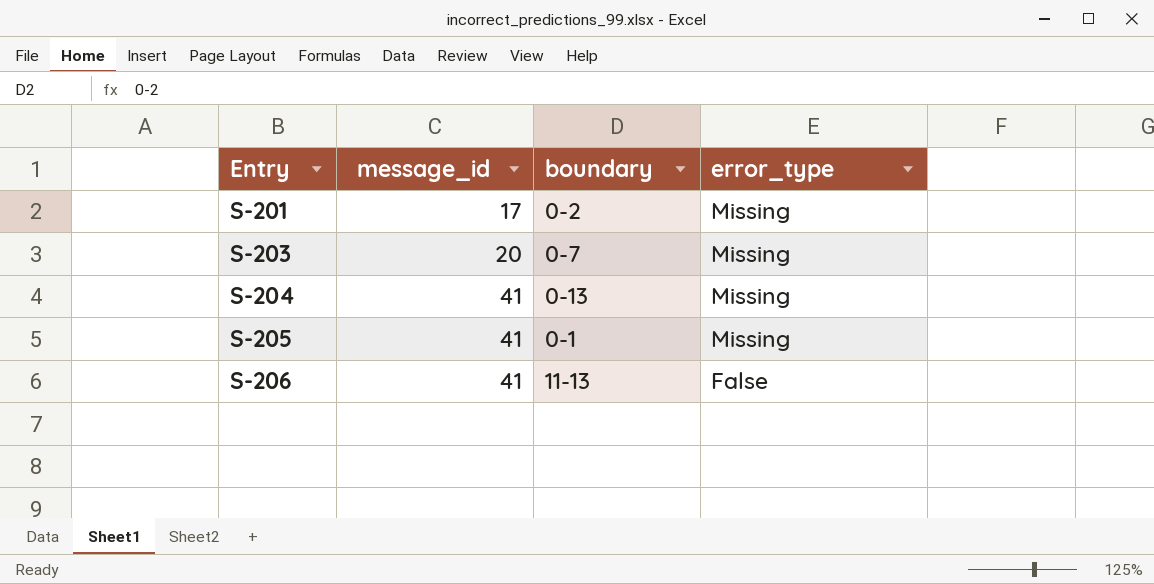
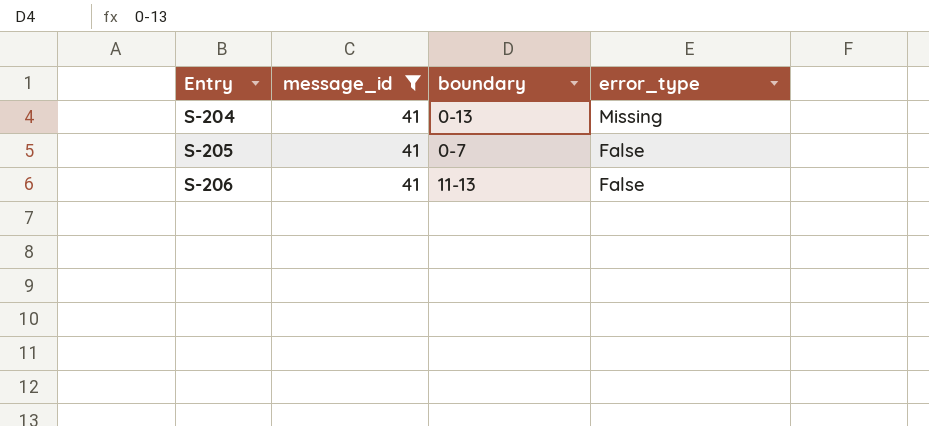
filter: none -> message_id = 41
S-205 | boundary: 0-1 -> 0-7
S-205 | error_type: Missing -> False

